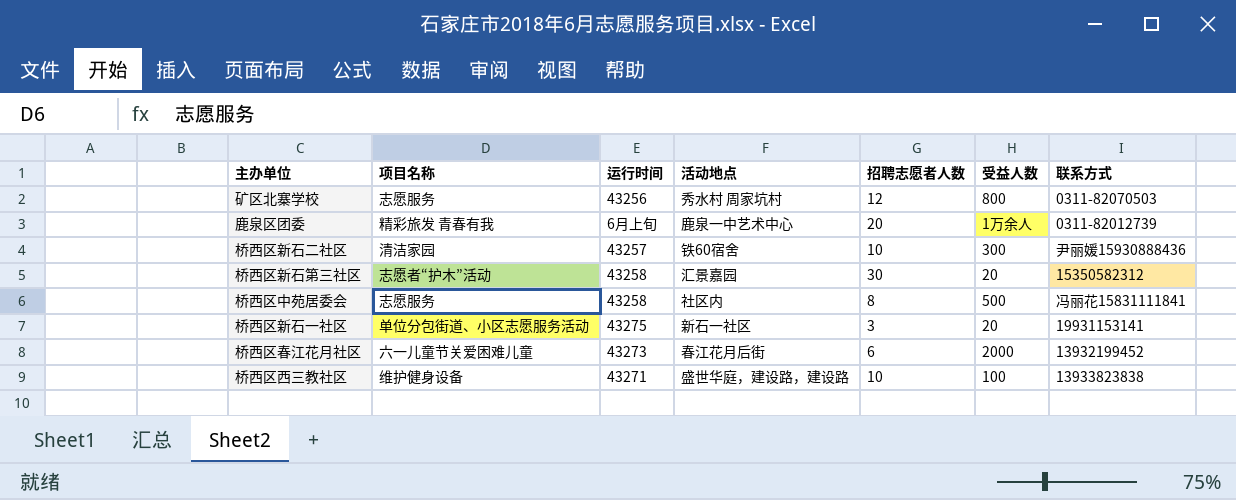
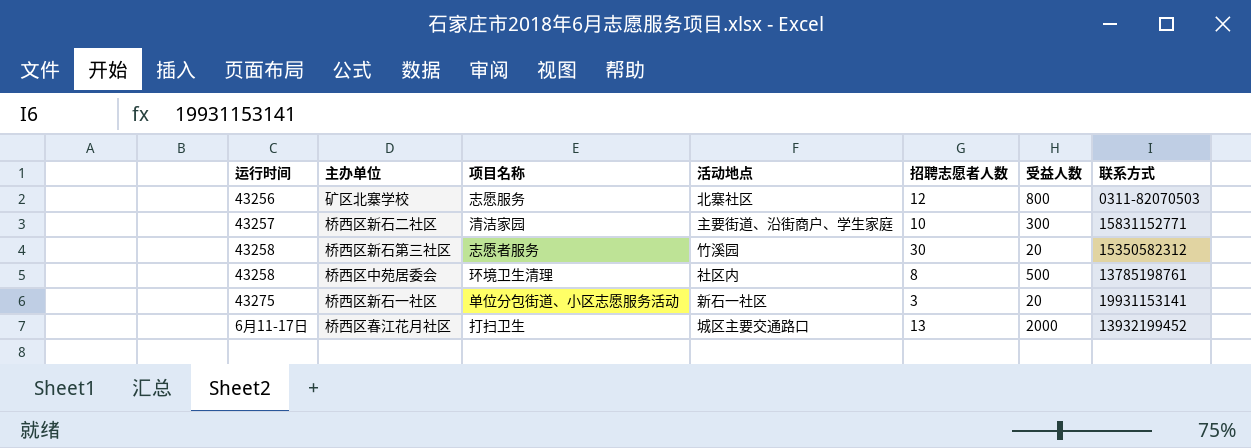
column 运行时间 | position: 3 -> 1
row 鹿泉区团委: 精彩旅发 青春有我 | 6月上旬 | 鹿泉一中艺术中心 | 20 | 1万余人 | 0311-82012739 -> none
row 桥西区西三教社区: 维护健身设备 | 43271 | 盛世华庭，建设路，建设路 | 10 | 100 | 13933823838 -> none
矿区北寨学校 | 活动地点: 秀水村 周家坑村 -> 北寨社区
桥西区新石二社区 | 活动地点: 铁60宿舍 -> 主要街道、沿街商户、学生家庭
桥西区新石二社区 | 联系方式: 尹丽媛15930888436 -> 15831152771
桥西区新石第三社区 | 项目名称: 志愿者“护木”活动 -> 志愿者服务
桥西区新石第三社区 | 活动地点: 汇景嘉园 -> 竹溪园
桥西区中苑居委会 | 项目名称: 志愿服务 -> 环境卫生清理
桥西区中苑居委会 | 联系方式: 冯丽花15831111841 -> 13785198761
桥西区春江花月社区 | 运行时间: 43273 -> 6月11-17日
桥西区春江花月社区 | 项目名称: 六一儿童节关爱困难儿童 -> 打扫卫生
桥西区春江花月社区 | 活动地点: 春江花月后街 -> 城区主要交通路口
桥西区春江花月社区 | 招聘志愿者人数: 6 -> 13

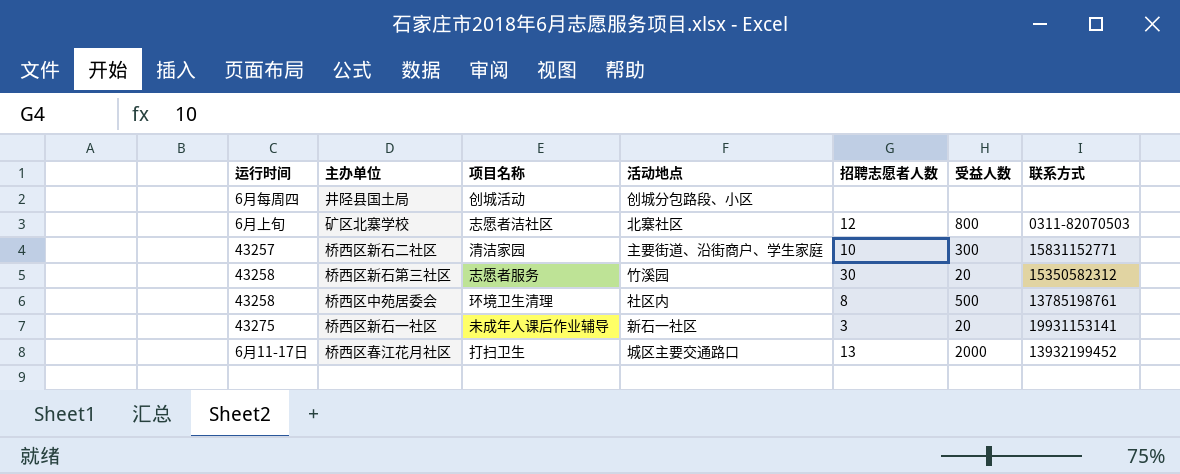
row 井陉县国土局: none -> 6月每周四 | 创城活动 | 创城分包路段、小区 | none | none | none
矿区北寨学校 | 运行时间: 43256 -> 6月上旬
矿区北寨学校 | 项目名称: 志愿服务 -> 志愿者洁社区
桥西区新石一社区 | 项目名称: 单位分包街道、小区志愿服务活动 -> 未成年人课后作业辅导

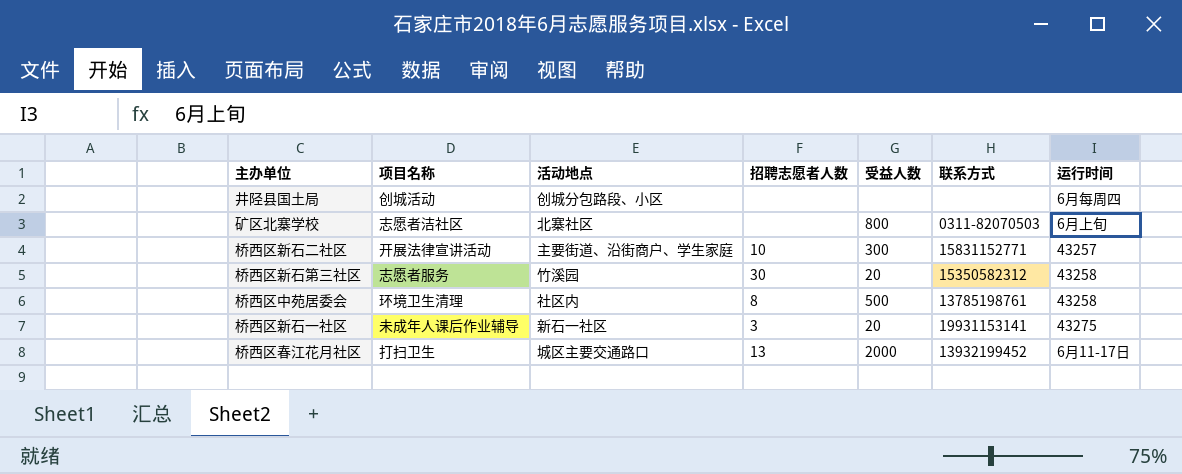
column 运行时间 | position: 1 -> 7
矿区北寨学校 | 招聘志愿者人数: 12 -> none
桥西区新石二社区 | 项目名称: 清洁家园 -> 开展法律宣讲活动

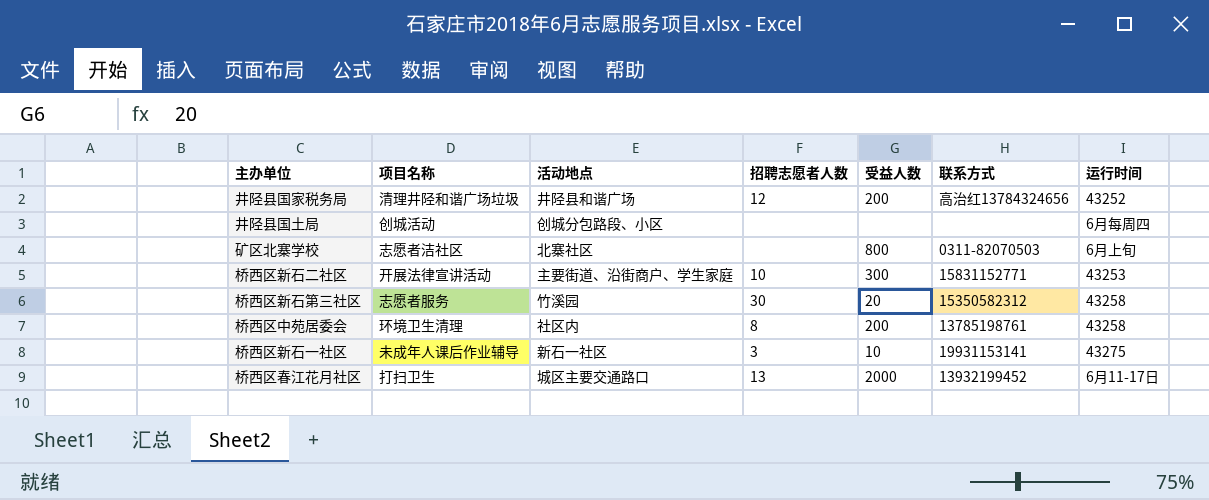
row 井陉县国家税务局: none -> 清理井陉和谐广场垃圾 | 井陉县和谐广场 | 12 | 200 | 高治红13784324656 | 43252
桥西区新石二社区 | 运行时间: 43257 -> 43253
桥西区中苑居委会 | 受益人数: 500 -> 200
桥西区新石一社区 | 受益人数: 20 -> 10

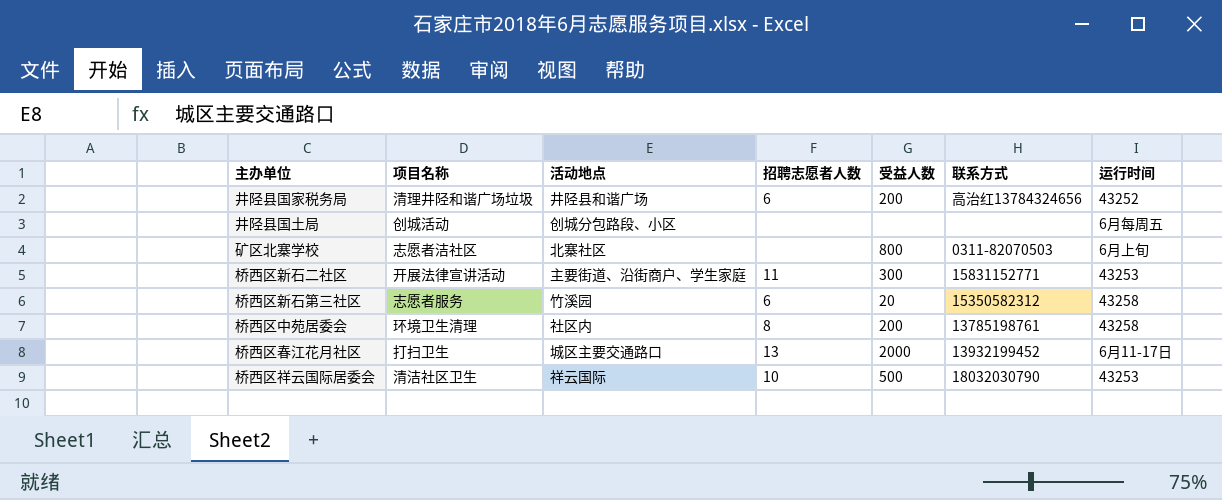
row 桥西区新石一社区: 未成年人课后作业辅导 | 新石一社区 | 3 | 10 | 19931153141 | 43275 -> none
井陉县国家税务局 | 招聘志愿者人数: 12 -> 6
井陉县国土局 | 运行时间: 6月每周四 -> 6月每周五
桥西区新石二社区 | 招聘志愿者人数: 10 -> 11
桥西区新石第三社区 | 招聘志愿者人数: 30 -> 6
row 桥西区祥云国际居委会: none -> 清洁社区卫生 | 祥云国际 | 10 | 500 | 18032030790 | 43253

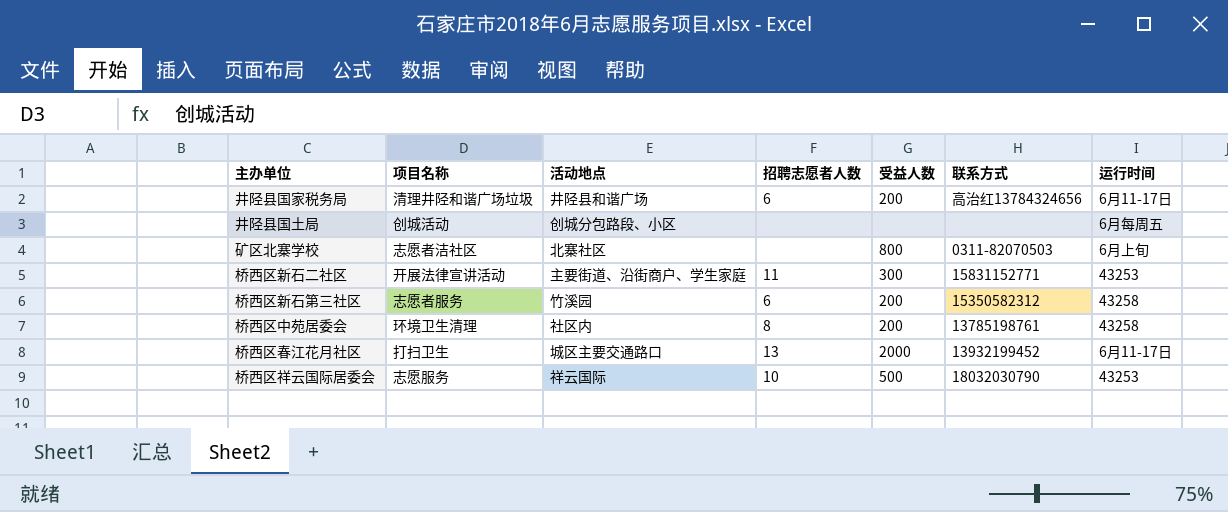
井陉县国家税务局 | 运行时间: 43252 -> 6月11-17日
桥西区新石第三社区 | 受益人数: 20 -> 200
桥西区祥云国际居委会 | 项目名称: 清洁社区卫生 -> 志愿服务

